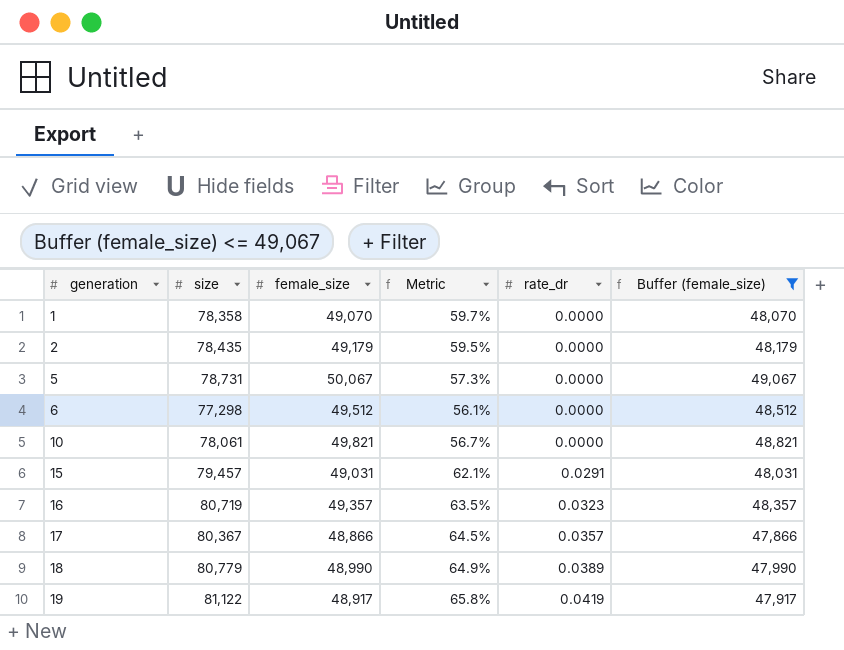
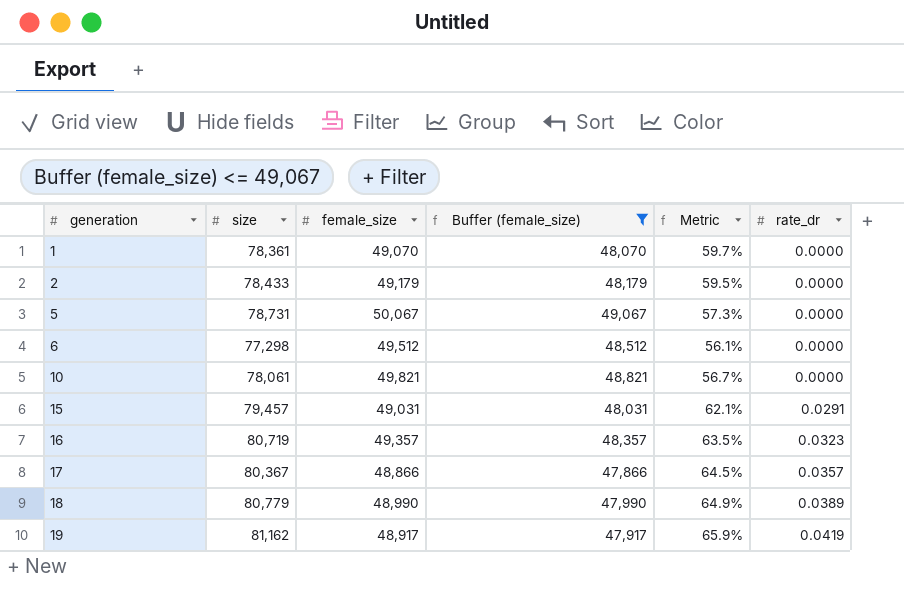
column Buffer (female_size) | position: 6 -> 4
1 | size: 78,358 -> 78,361
2 | size: 78,435 -> 78,433
19 | size: 81,122 -> 81,162
19 | Metric: 65.8% -> 65.9%

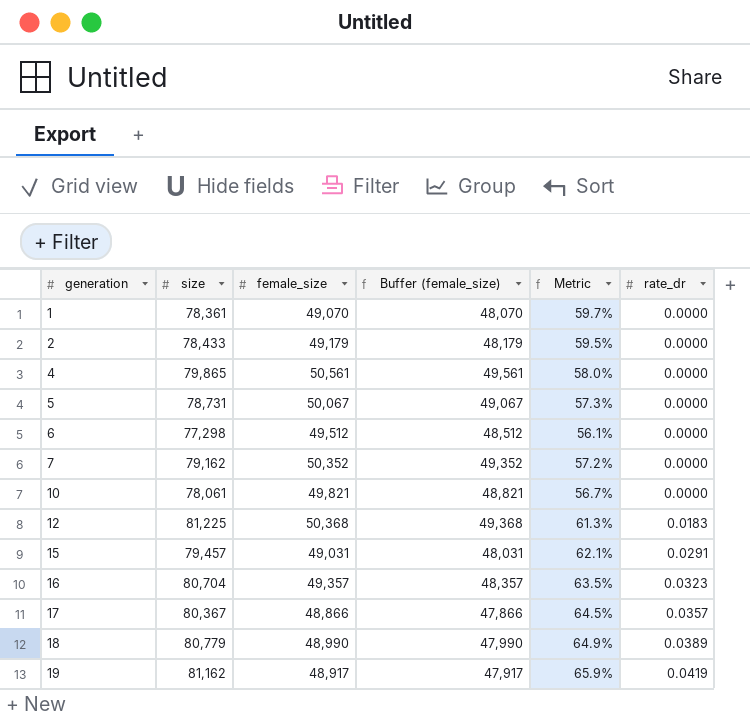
filter: Buffer (female_size) <= 49,067 -> none
16 | size: 80,719 -> 80,704

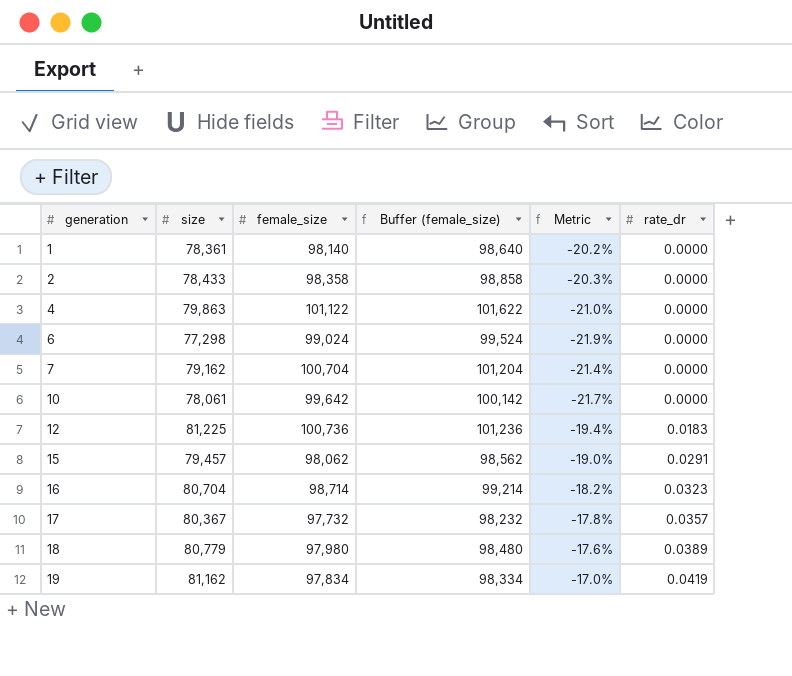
column Buffer (female_size) | formula: [female_size] - 1000 -> [female_size] + 500
row 5: 78,731 | 50,067 | 49,067 | 57.3% | 0.0000 -> none
1 | female_size: 49,070 -> 98,140
1 | Metric: 59.7% -> -20.2%
2 | female_size: 49,179 -> 98,358
2 | Metric: 59.5% -> -20.3%
4 | size: 79,865 -> 79,863
4 | female_size: 50,561 -> 101,122
4 | Metric: 58.0% -> -21.0%
6 | female_size: 49,512 -> 99,024
6 | Metric: 56.1% -> -21.9%
7 | female_size: 50,352 -> 100,704
7 | Metric: 57.2% -> -21.4%
10 | female_size: 49,821 -> 99,642
10 | Metric: 56.7% -> -21.7%
12 | female_size: 50,368 -> 100,736
12 | Metric: 61.3% -> -19.4%
15 | female_size: 49,031 -> 98,062
15 | Metric: 62.1% -> -19.0%
16 | female_size: 49,357 -> 98,714
16 | Metric: 63.5% -> -18.2%
17 | female_size: 48,866 -> 97,732
17 | Metric: 64.5% -> -17.8%
18 | female_size: 48,990 -> 97,980
18 | Metric: 64.9% -> -17.6%
19 | female_size: 48,917 -> 97,834
19 | Metric: 65.9% -> -17.0%

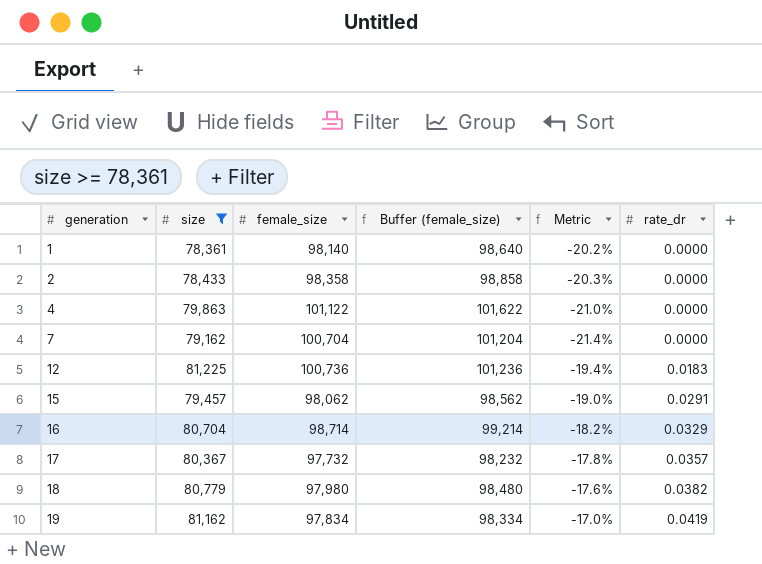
filter: none -> size >= 78,361
16 | rate_dr: 0.0323 -> 0.0329
18 | rate_dr: 0.0389 -> 0.0382

